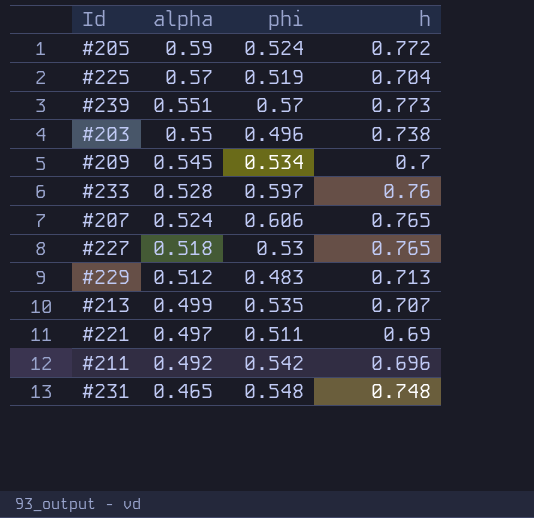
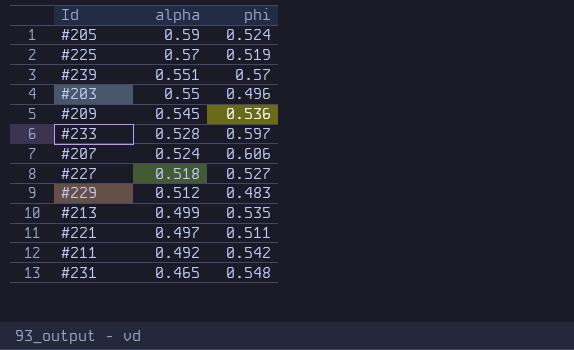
column h | position: 4 -> none
#209 | phi: 0.534 -> 0.536
#227 | phi: 0.53 -> 0.527

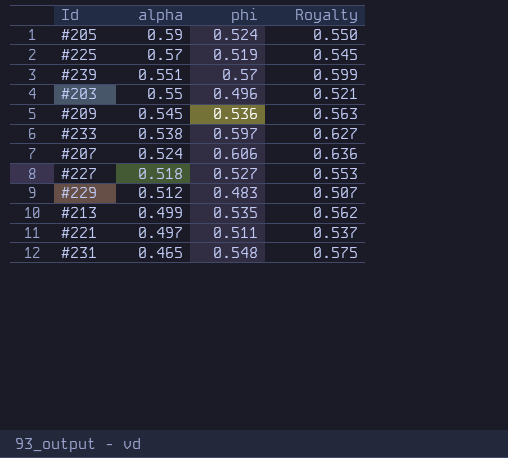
column Royalty | formula: none -> [phi] * 1.05
row #211: 0.492 | 0.542 -> none
#233 | alpha: 0.528 -> 0.538

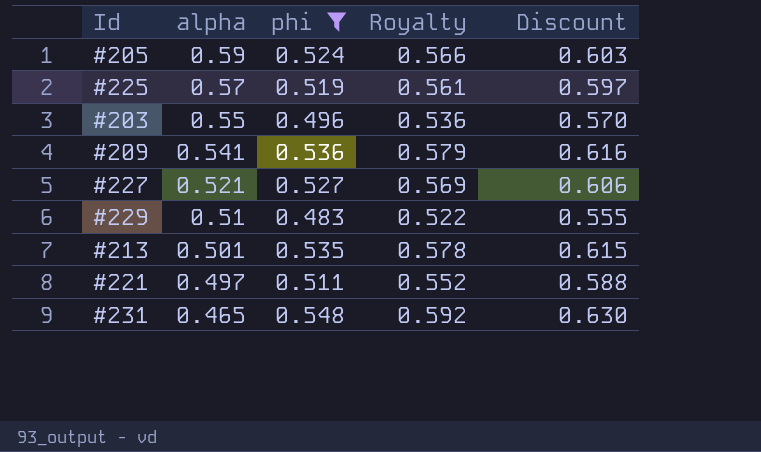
filter: none -> phi <= 0.548
column Royalty | formula: [phi] * 1.05 -> [phi] * 1.08
column Discount | formula: none -> [phi] * 1.15
#209 | alpha: 0.545 -> 0.541
#227 | alpha: 0.518 -> 0.521
#229 | alpha: 0.512 -> 0.51
#213 | alpha: 0.499 -> 0.501

